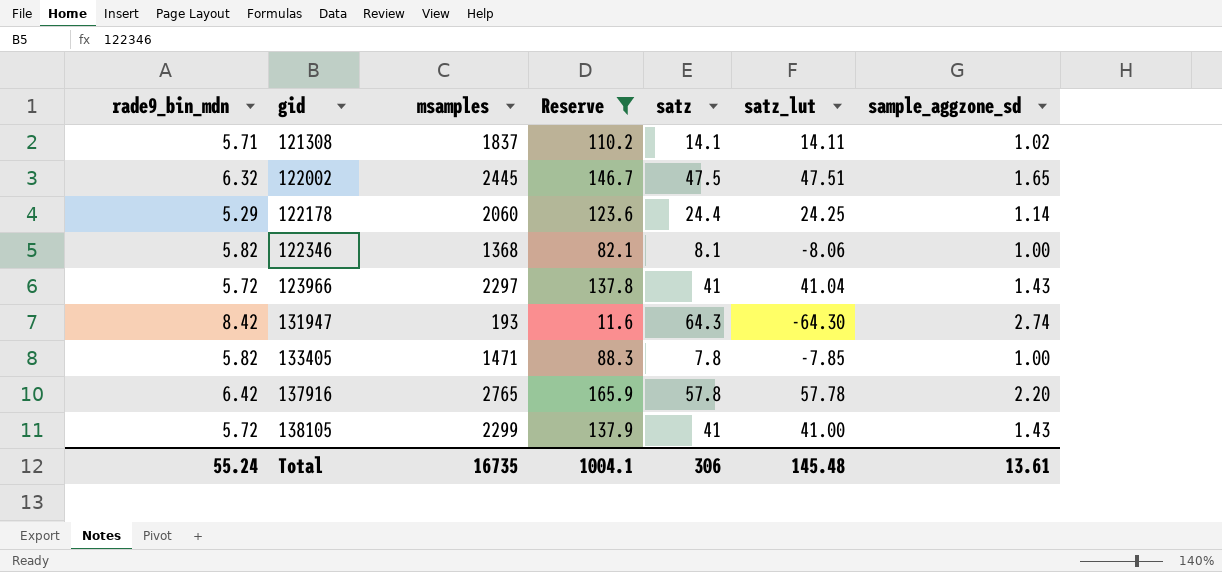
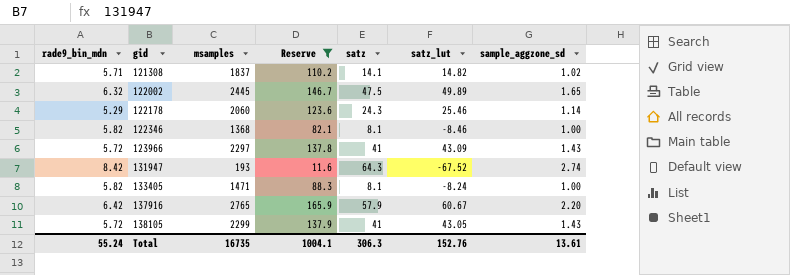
121308 | satz_lut: 14.11 -> 14.82
122002 | satz_lut: 47.51 -> 49.89
122178 | satz: 24.4 -> 24.3
122178 | satz_lut: 24.25 -> 25.46
122346 | satz_lut: -8.06 -> -8.46
123966 | satz_lut: 41.04 -> 43.09
131947 | satz_lut: -64.30 -> -67.52
133405 | satz: 7.8 -> 8.1
133405 | satz_lut: -7.85 -> -8.24
137916 | satz: 57.8 -> 57.9
137916 | satz_lut: 57.78 -> 60.67
138105 | satz_lut: 41.00 -> 43.05
Total | satz: 306 -> 306.3
Total | satz_lut: 145.48 -> 152.76

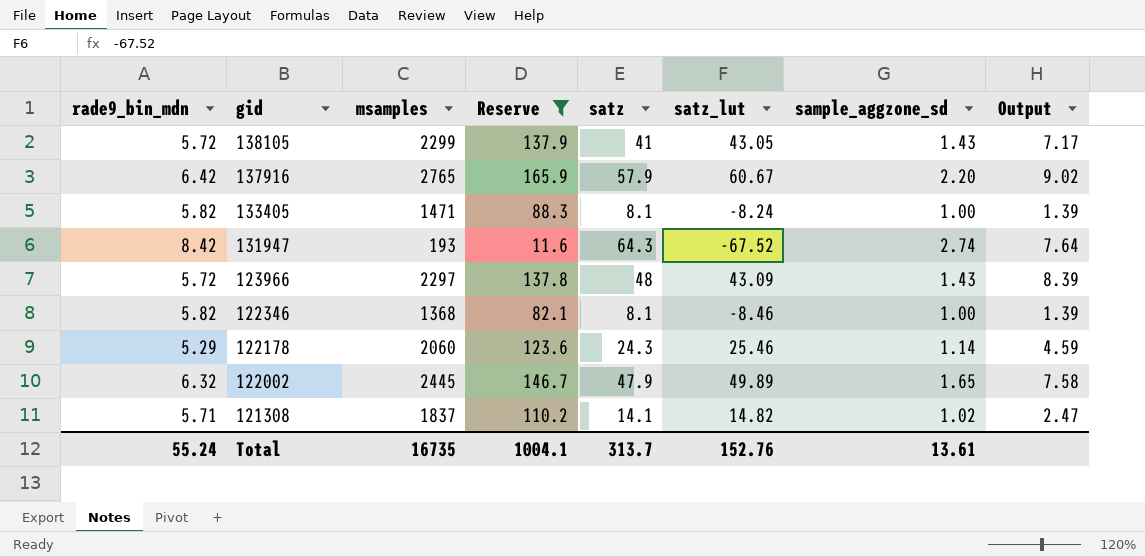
row order: gid ascending -> gid descending
column Output | formula: none -> [satz] / [rade9_bin_mdn]
123966 | satz: 41 -> 48
122002 | satz: 47.5 -> 47.9
Total | satz: 306.3 -> 313.7

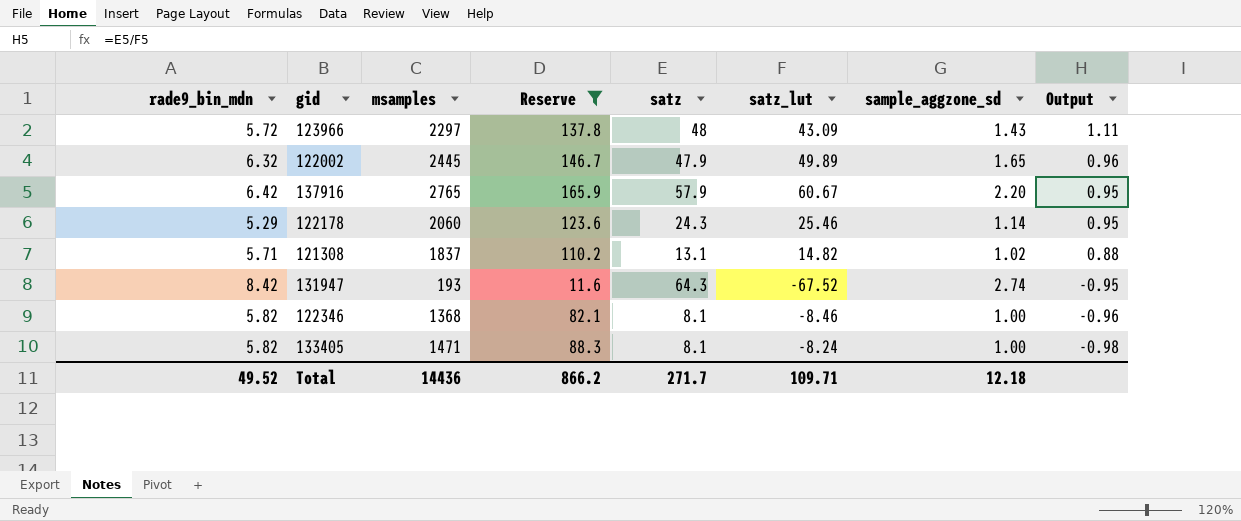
row order: gid descending -> Output descending
column Output | formula: [satz] / [rade9_bin_mdn] -> [satz] / [satz_lut]
row 138105: 5.72 | 2299 | 137.9 | 41 | 43.05 | 1.43 | 7.17 -> none
121308 | satz: 14.1 -> 13.1
Total | rade9_bin_mdn: 55.24 -> 49.52
Total | msamples: 16735 -> 14436
Total | Reserve: 1004.1 -> 866.2
Total | satz: 313.7 -> 271.7
Total | satz_lut: 152.76 -> 109.71
Total | sample_aggzone_sd: 13.61 -> 12.18

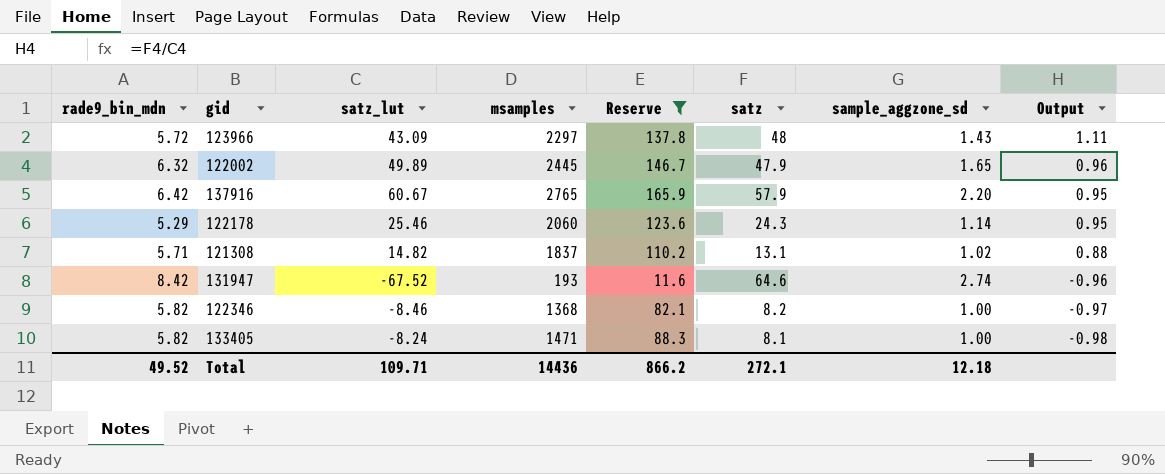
column satz_lut | position: 6 -> 3
131947 | satz: 64.3 -> 64.6
131947 | Output: -0.95 -> -0.96
122346 | satz: 8.1 -> 8.2
122346 | Output: -0.96 -> -0.97
Total | satz: 271.7 -> 272.1

